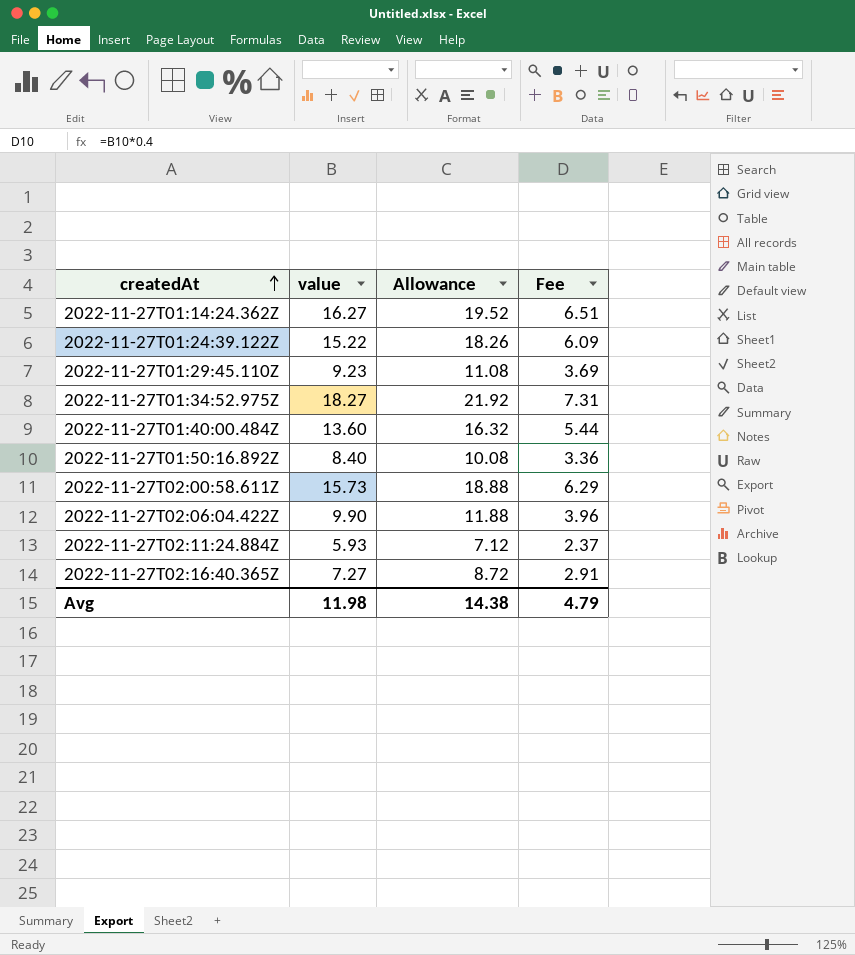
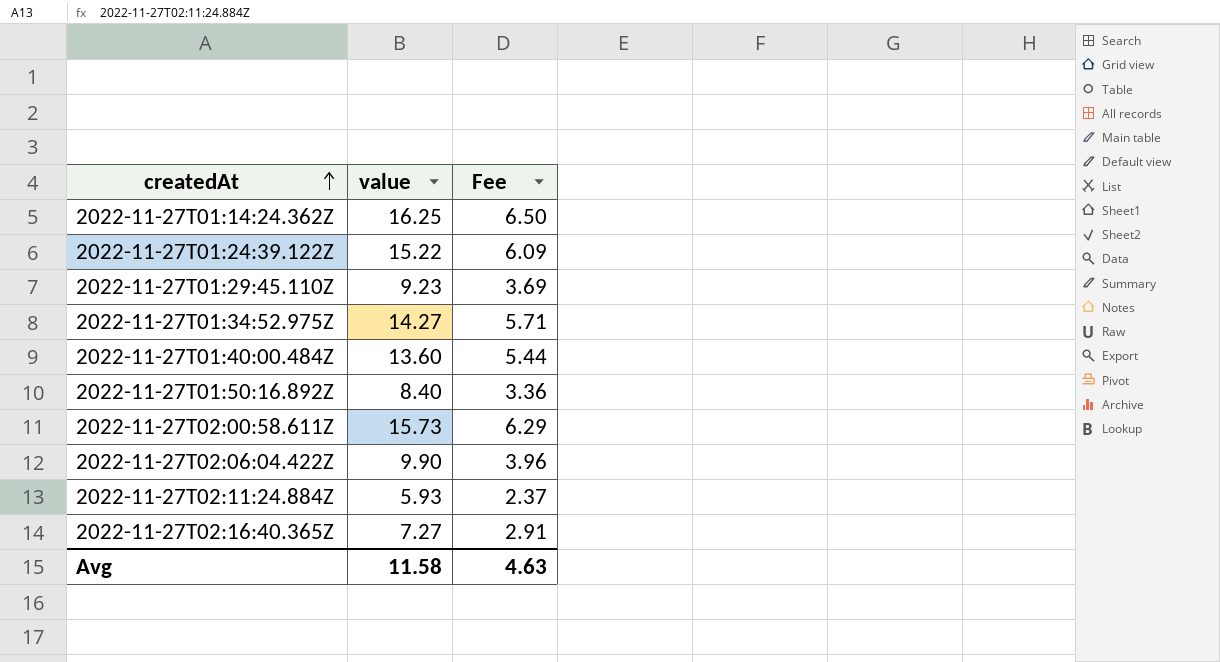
column Allowance | formula: [value] * 1.2 -> none
2022-11-27T01:14:24.362Z | value: 16.27 -> 16.25
2022-11-27T01:14:24.362Z | Fee: 6.51 -> 6.50
2022-11-27T01:34:52.975Z | value: 18.27 -> 14.27
2022-11-27T01:34:52.975Z | Fee: 7.31 -> 5.71
Avg | value: 11.98 -> 11.58
Avg | Fee: 4.79 -> 4.63

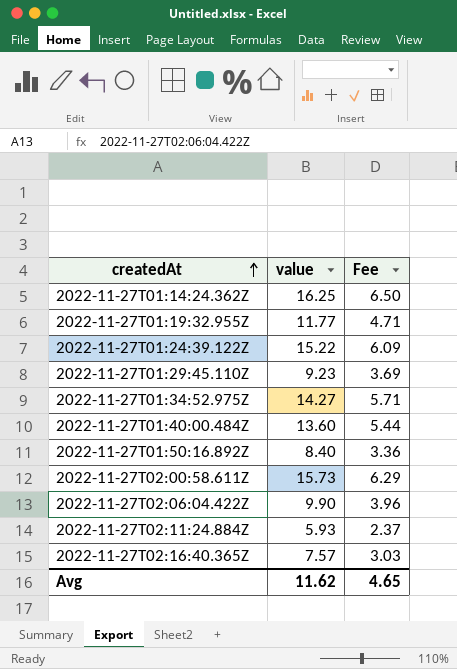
row 2022-11-27T01:19:32.955Z: none -> 11.77 | 4.71
2022-11-27T02:16:40.365Z | value: 7.27 -> 7.57
2022-11-27T02:16:40.365Z | Fee: 2.91 -> 3.03
Avg | value: 11.58 -> 11.62
Avg | Fee: 4.63 -> 4.65

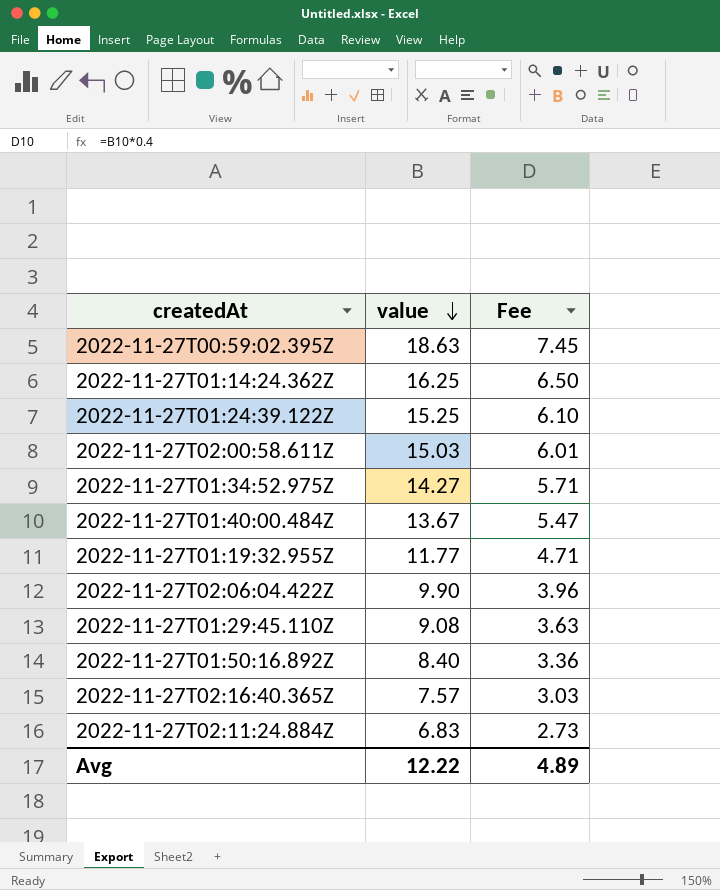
row order: createdAt ascending -> value descending
row 2022-11-27T00:59:02.395Z: none -> 18.63 | 7.45
2022-11-27T01:24:39.122Z | value: 15.22 -> 15.25
2022-11-27T01:24:39.122Z | Fee: 6.09 -> 6.10
2022-11-27T02:00:58.611Z | value: 15.73 -> 15.03
2022-11-27T02:00:58.611Z | Fee: 6.29 -> 6.01
2022-11-27T01:40:00.484Z | value: 13.60 -> 13.67
2022-11-27T01:40:00.484Z | Fee: 5.44 -> 5.47
2022-11-27T01:29:45.110Z | value: 9.23 -> 9.08
2022-11-27T01:29:45.110Z | Fee: 3.69 -> 3.63
2022-11-27T02:11:24.884Z | value: 5.93 -> 6.83
2022-11-27T02:11:24.884Z | Fee: 2.37 -> 2.73
Avg | value: 11.62 -> 12.22
Avg | Fee: 4.65 -> 4.89

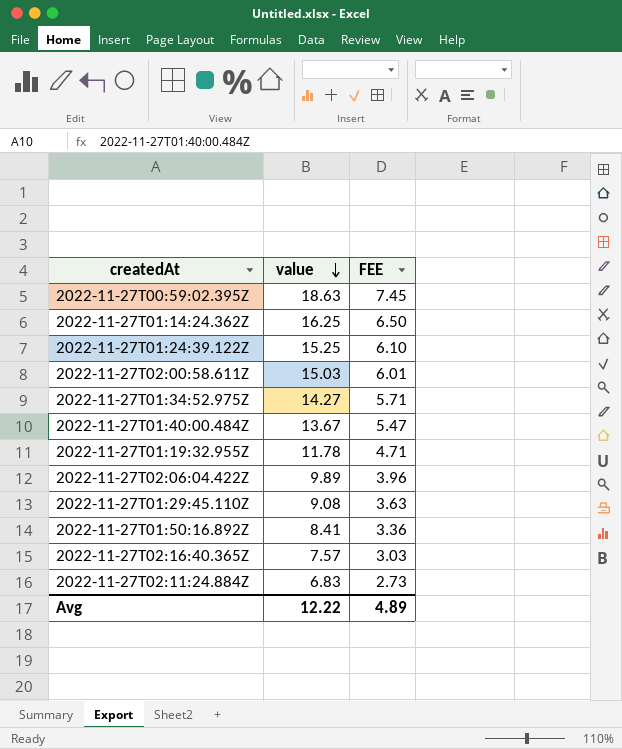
column name: Fee -> FEE
2022-11-27T01:19:32.955Z | value: 11.77 -> 11.78
2022-11-27T02:06:04.422Z | value: 9.90 -> 9.89
2022-11-27T01:50:16.892Z | value: 8.40 -> 8.41

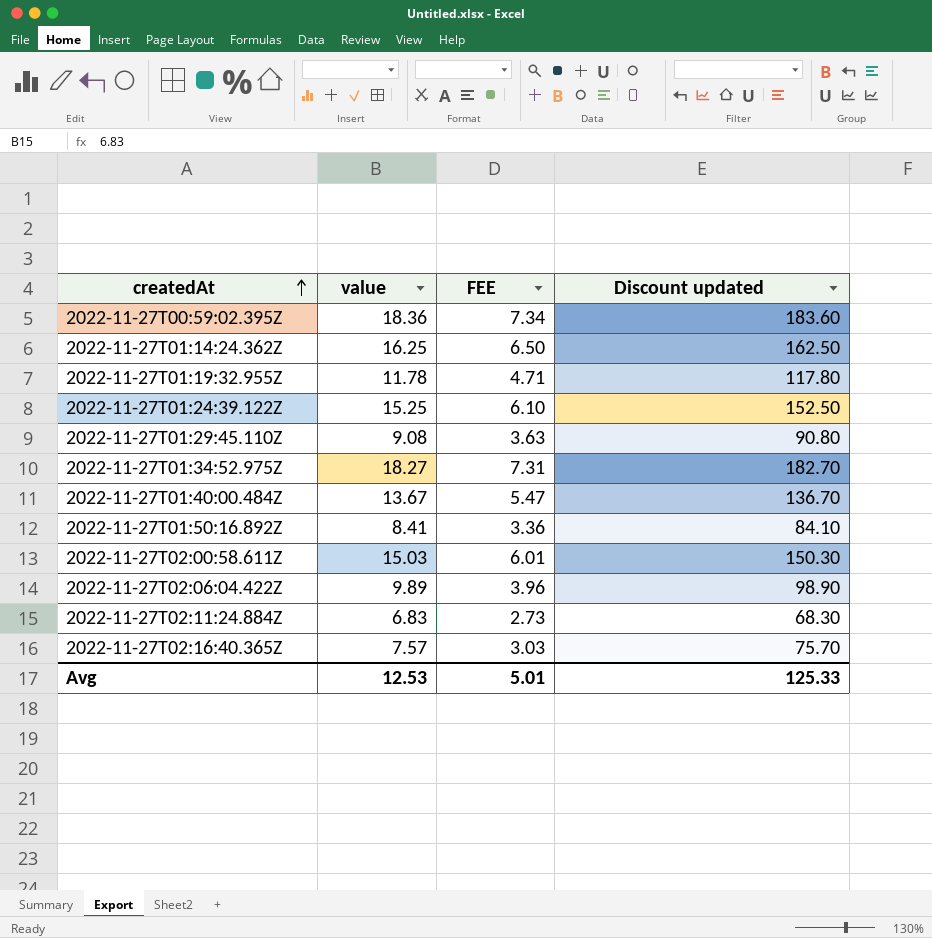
row order: value descending -> createdAt ascending
column Discount updated | formula: none -> [value] * 10
2022-11-27T00:59:02.395Z | value: 18.63 -> 18.36
2022-11-27T00:59:02.395Z | FEE: 7.45 -> 7.34
2022-11-27T01:34:52.975Z | value: 14.27 -> 18.27
2022-11-27T01:34:52.975Z | FEE: 5.71 -> 7.31
Avg | value: 12.22 -> 12.53
Avg | FEE: 4.89 -> 5.01

